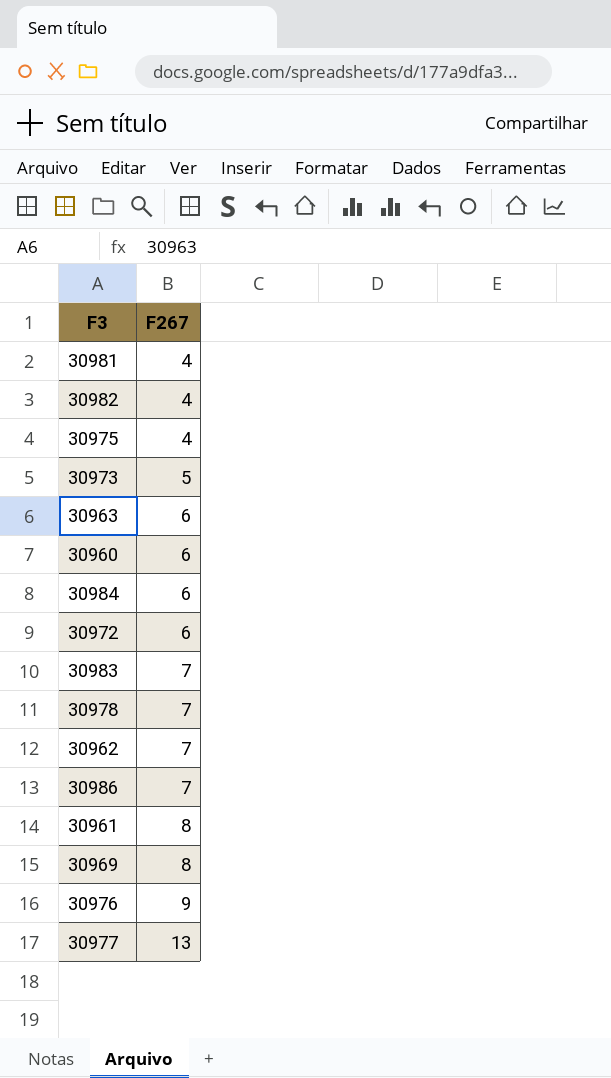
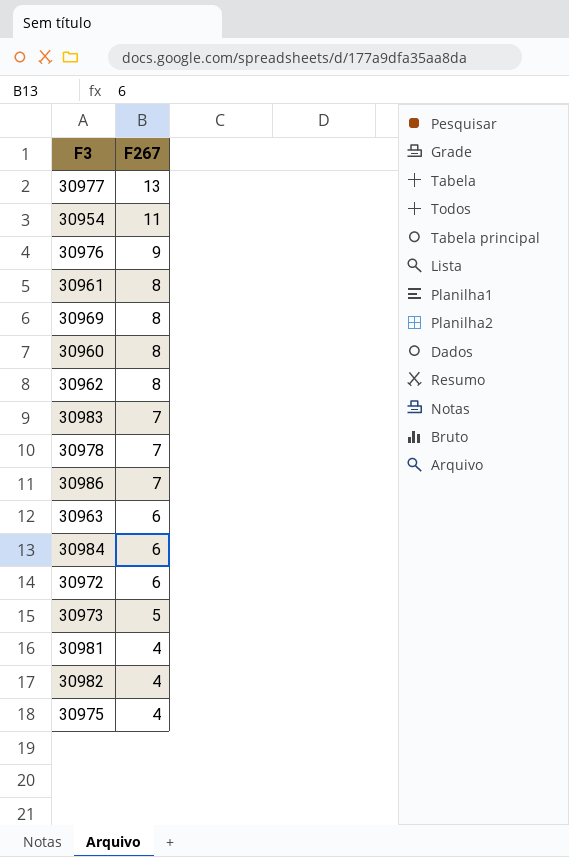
row order: F267 ascending -> F267 descending
row 30954: none -> 11
30960 | F267: 6 -> 8
30962 | F267: 7 -> 8

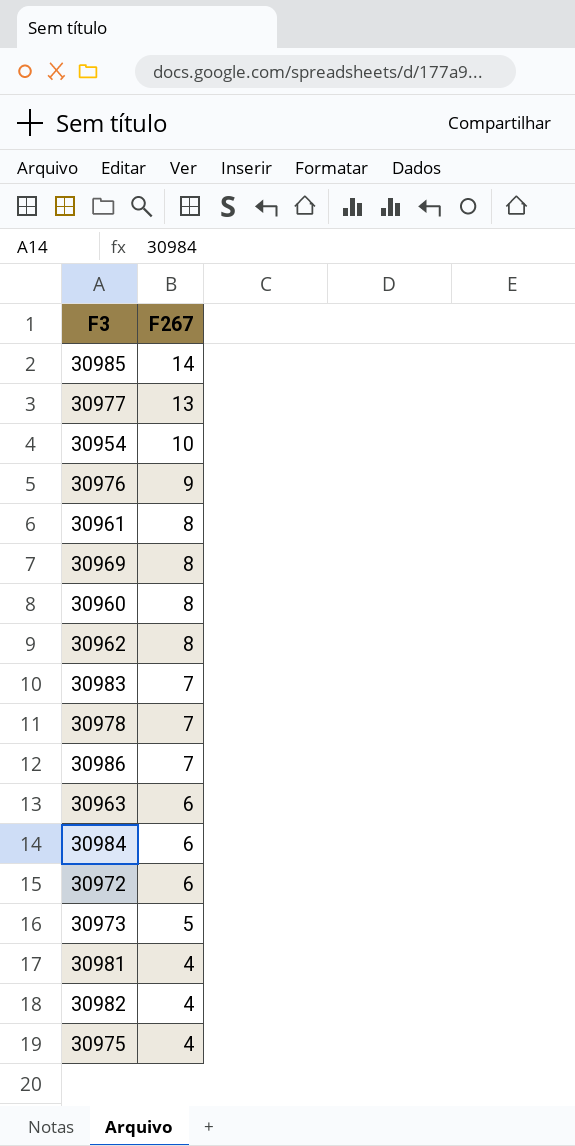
row 30985: none -> 14
30954 | F267: 11 -> 10

